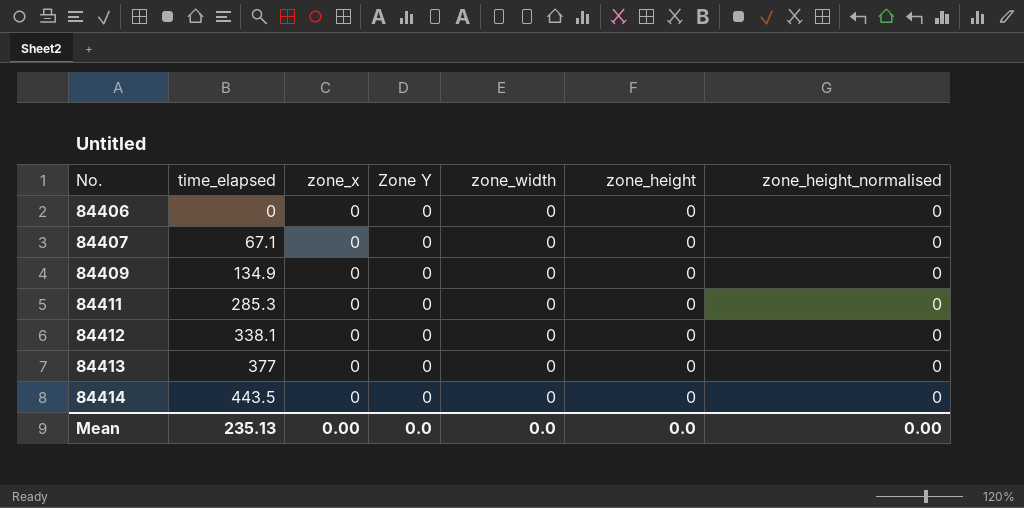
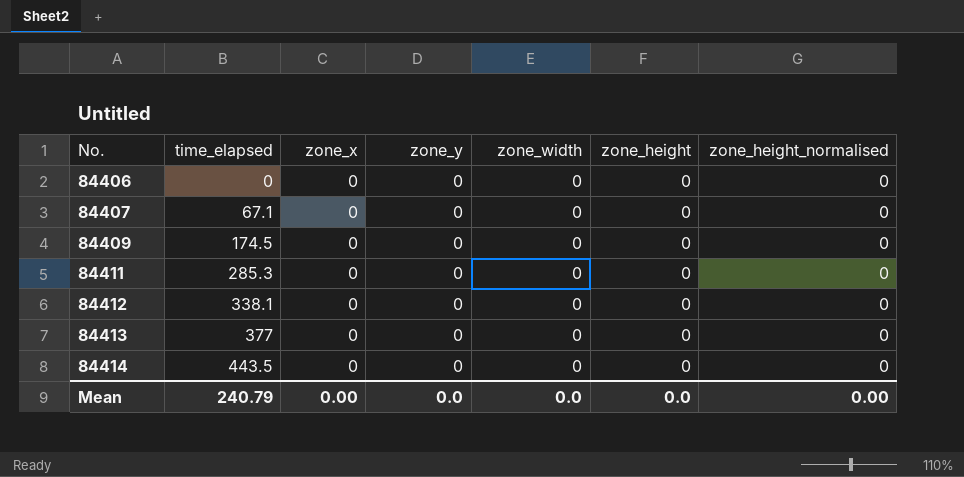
column name: Zone Y -> zone_y
84409 | time_elapsed: 134.9 -> 174.5
Mean | time_elapsed: 235.13 -> 240.79

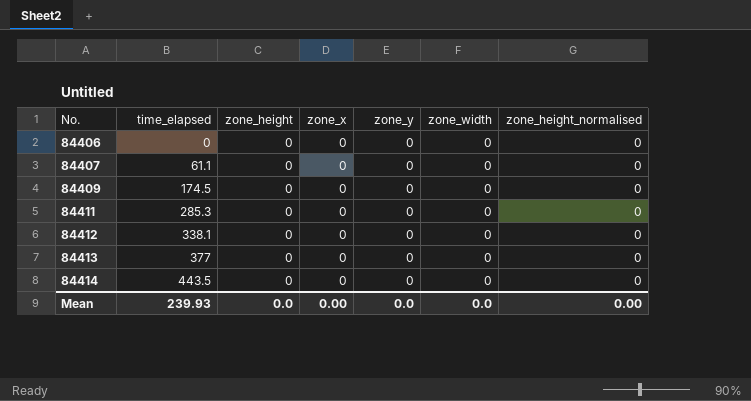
column zone_height | position: 6 -> 3
84407 | time_elapsed: 67.1 -> 61.1
Mean | time_elapsed: 240.79 -> 239.93

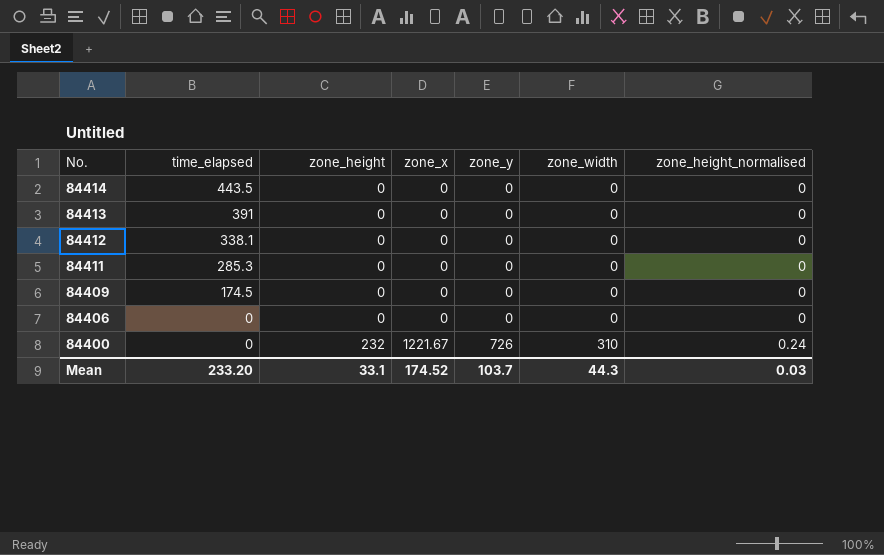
row order: No. ascending -> No. descending
row 84407: 61.1 | 0 | 0 | 0 | 0 | 0 -> none
84413 | time_elapsed: 377 -> 391
row 84400: none -> 0 | 232 | 1221.67 | 726 | 310 | 0.24
Mean | time_elapsed: 239.93 -> 233.20
Mean | zone_height: 0.0 -> 33.1
Mean | zone_x: 0.00 -> 174.52
Mean | zone_y: 0.0 -> 103.7
Mean | zone_width: 0.0 -> 44.3
Mean | zone_height_normalised: 0.00 -> 0.03

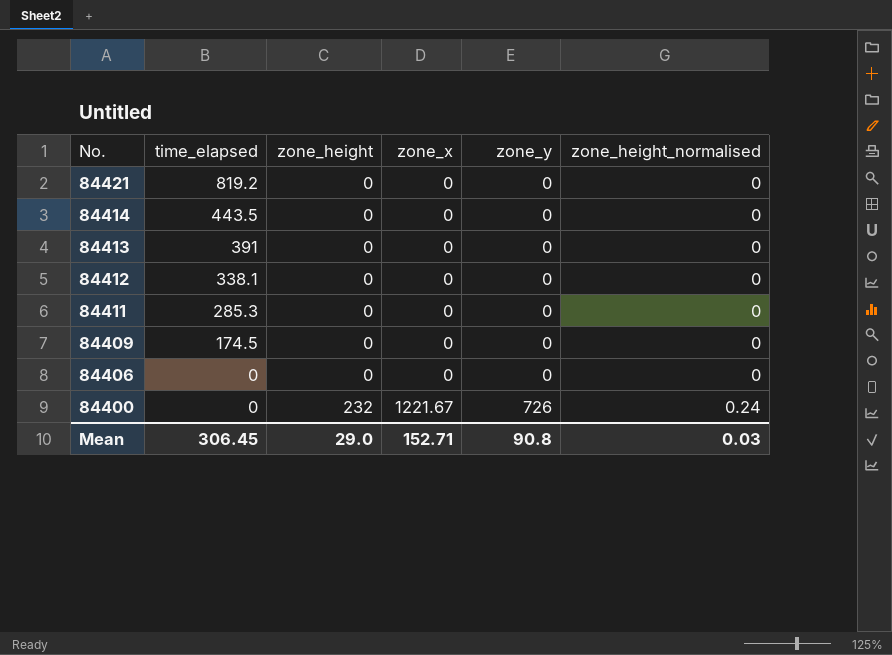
column zone_width | position: 6 -> none
row 84421: none -> 819.2 | 0 | 0 | 0 | 0
Mean | time_elapsed: 233.20 -> 306.45
Mean | zone_height: 33.1 -> 29.0
Mean | zone_x: 174.52 -> 152.71
Mean | zone_y: 103.7 -> 90.8

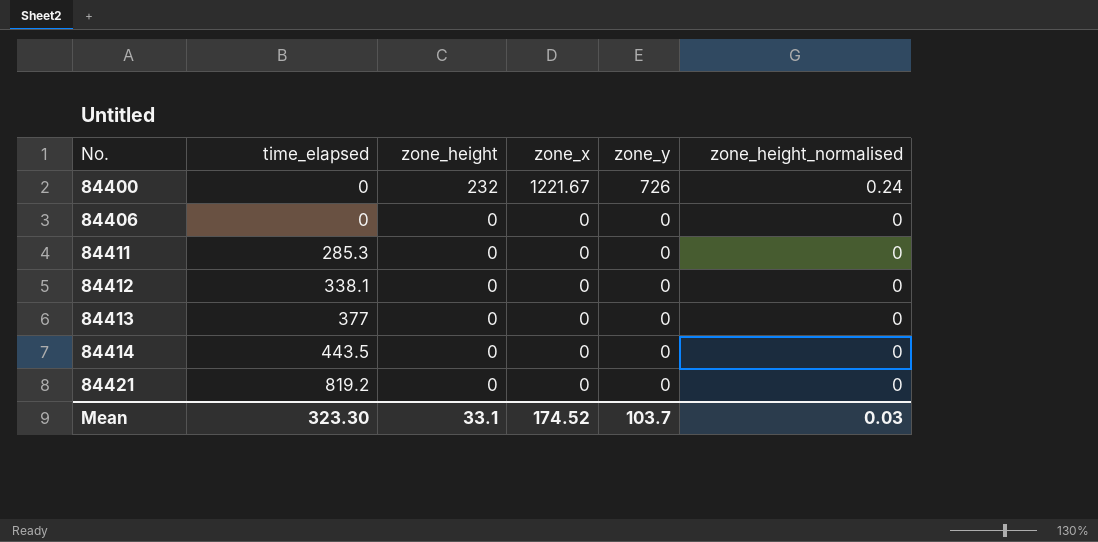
row order: No. descending -> No. ascending
row 84409: 174.5 | 0 | 0 | 0 | 0 -> none
84413 | time_elapsed: 391 -> 377
Mean | time_elapsed: 306.45 -> 323.30
Mean | zone_height: 29.0 -> 33.1
Mean | zone_x: 152.71 -> 174.52
Mean | zone_y: 90.8 -> 103.7

